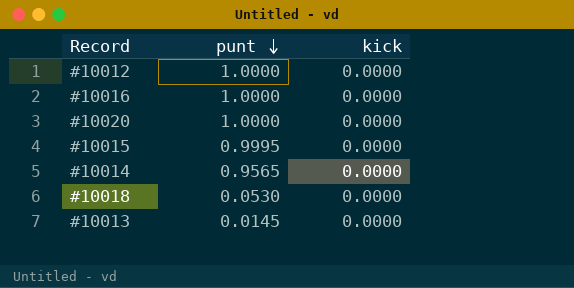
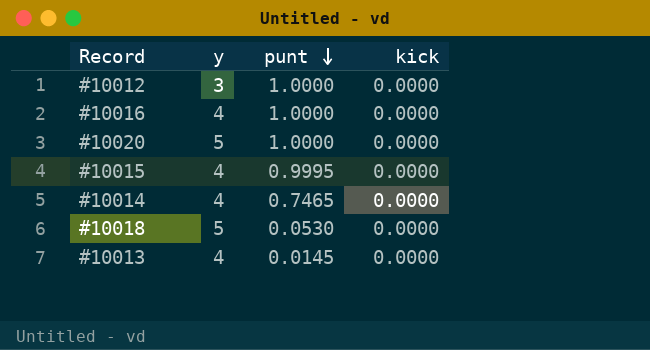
column y | position: none -> 2
#10014 | punt: 0.9565 -> 0.7465

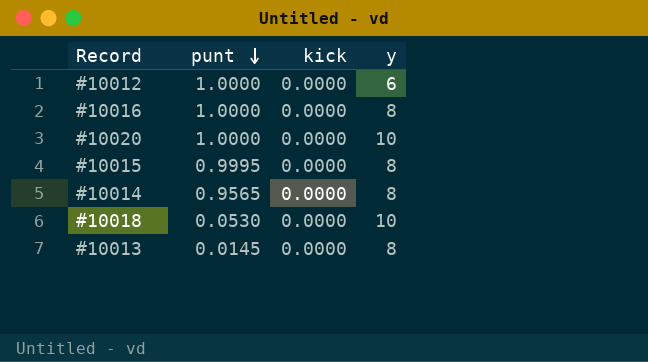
column y | position: 2 -> 4
#10012 | y: 3 -> 6
#10016 | y: 4 -> 8
#10020 | y: 5 -> 10
#10015 | y: 4 -> 8
#10014 | punt: 0.7465 -> 0.9565
#10014 | y: 4 -> 8
#10018 | y: 5 -> 10
#10013 | y: 4 -> 8

